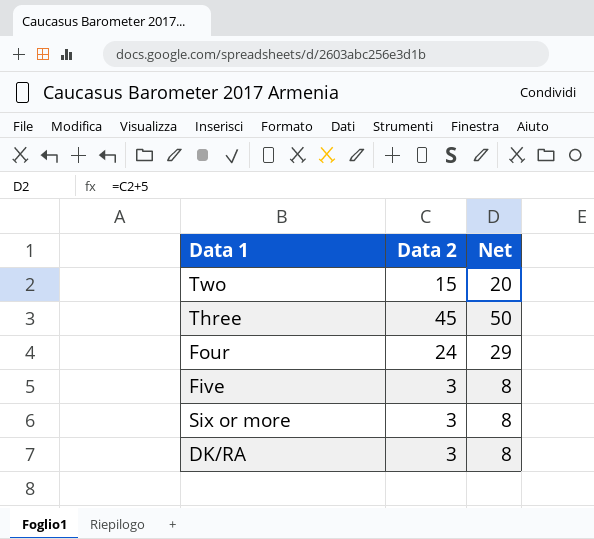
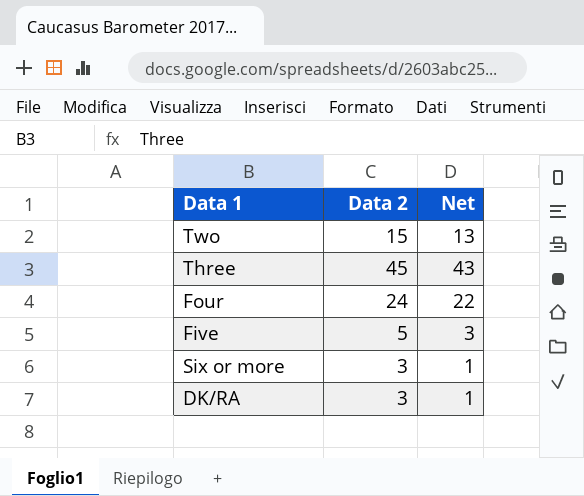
column Net | formula: [Data 2] + 5 -> [Data 2] - 2
Five | Data 2: 3 -> 5

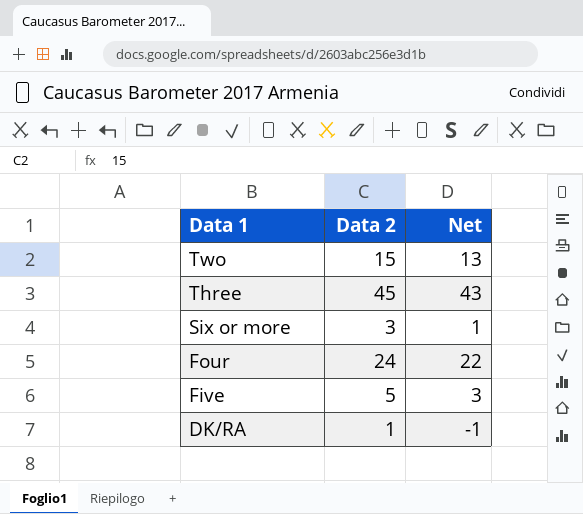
row order: none -> Data 1 descending
DK/RA | Data 2: 3 -> 1
DK/RA | Net: 1 -> -1

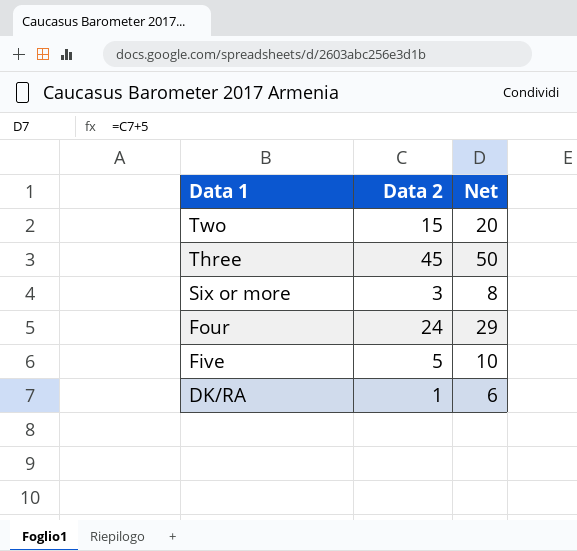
column Net | formula: [Data 2] - 2 -> [Data 2] + 5

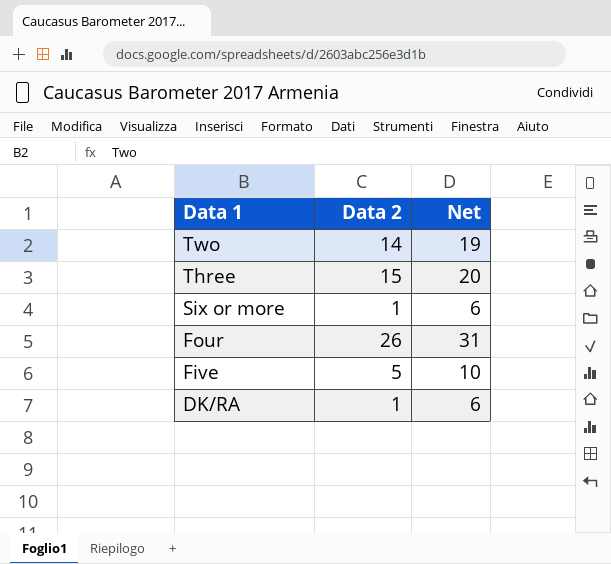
Two | Data 2: 15 -> 14
Two | Net: 20 -> 19
Three | Data 2: 45 -> 15
Three | Net: 50 -> 20
Six or more | Data 2: 3 -> 1
Six or more | Net: 8 -> 6
Four | Data 2: 24 -> 26
Four | Net: 29 -> 31

